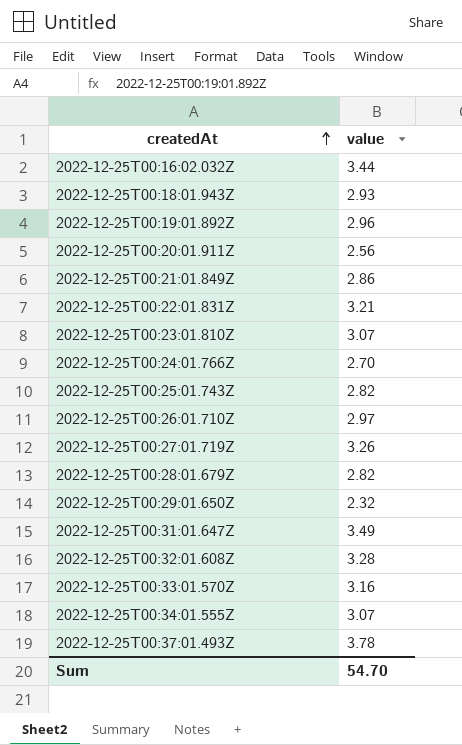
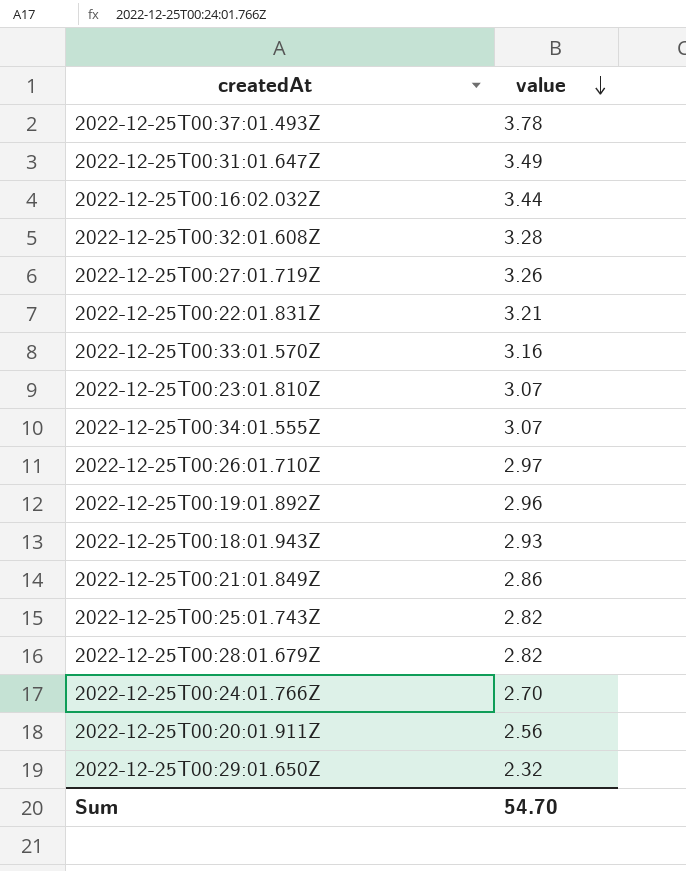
row order: createdAt ascending -> value descending

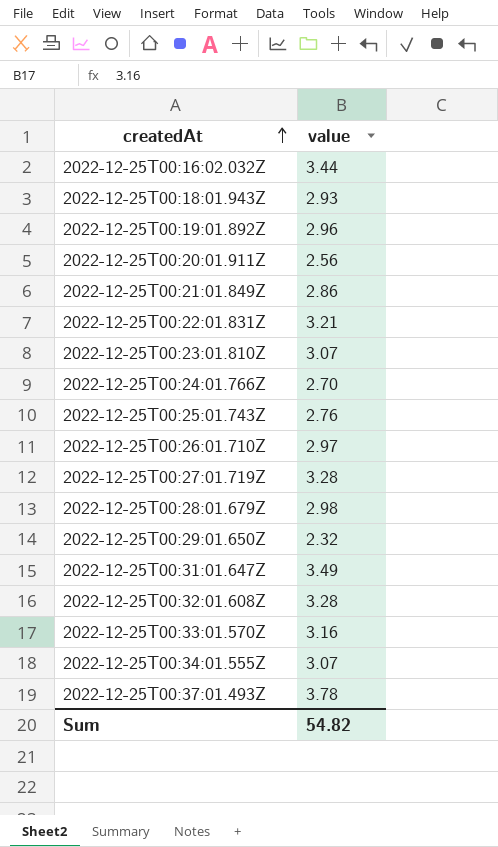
row order: value descending -> createdAt ascending
2022-12-25T00:25:01.743Z | value: 2.82 -> 2.76
2022-12-25T00:27:01.719Z | value: 3.26 -> 3.28
2022-12-25T00:28:01.679Z | value: 2.82 -> 2.98
Sum | value: 54.70 -> 54.82

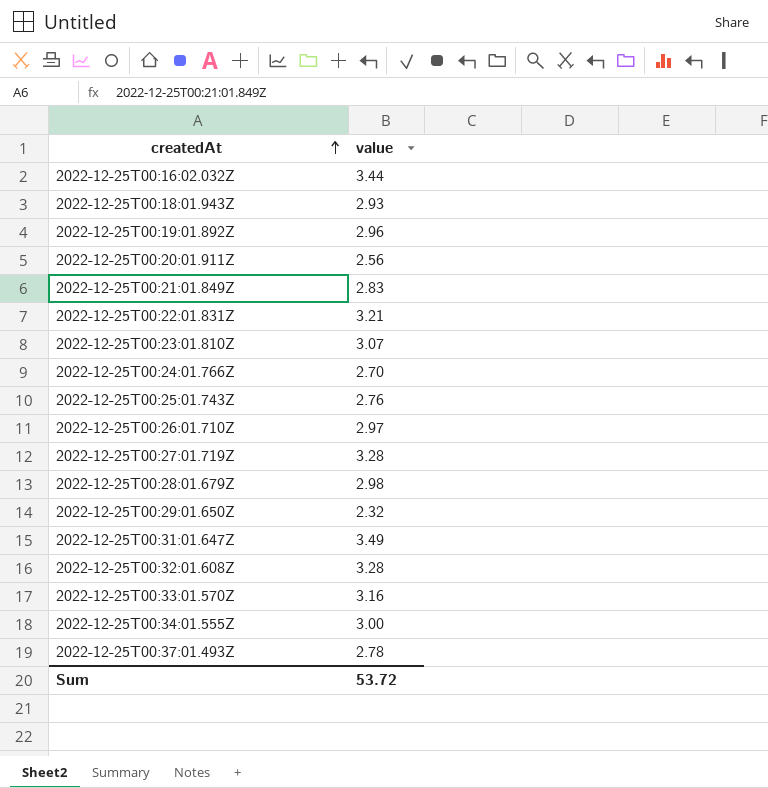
2022-12-25T00:21:01.849Z | value: 2.86 -> 2.83
2022-12-25T00:34:01.555Z | value: 3.07 -> 3.00
2022-12-25T00:37:01.493Z | value: 3.78 -> 2.78
Sum | value: 54.82 -> 53.72

